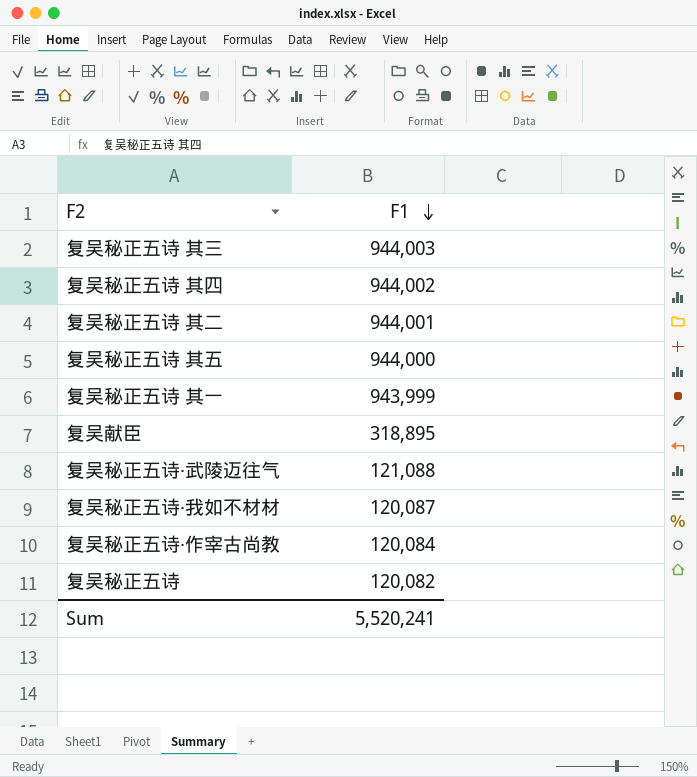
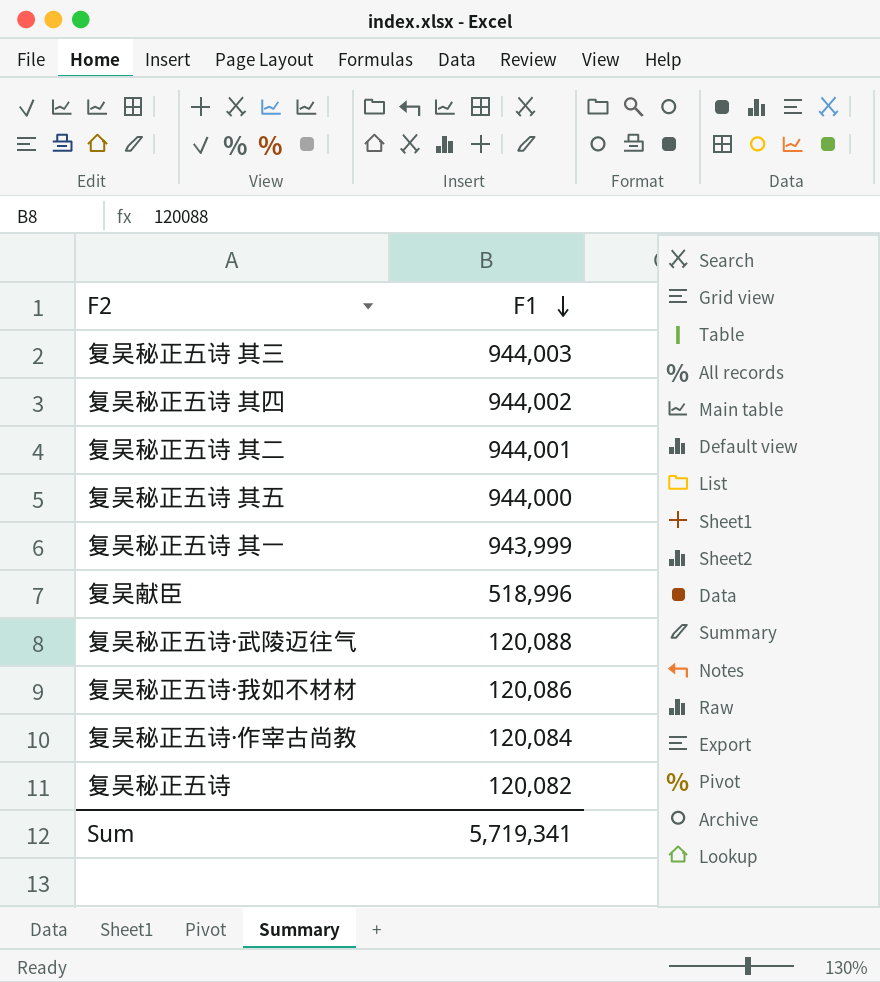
复吴献臣 | F1: 318,895 -> 518,996
复吴秘正五诗·武陵迈往气 | F1: 121,088 -> 120,088
复吴秘正五诗·我如不材材 | F1: 120,087 -> 120,086
Sum | F1: 5,520,241 -> 5,719,341

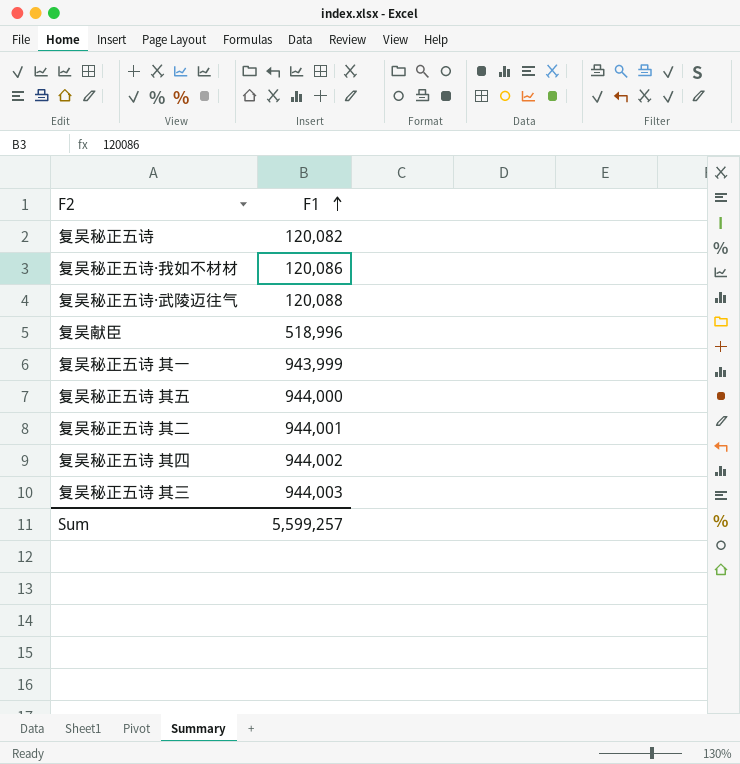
row order: F1 descending -> F1 ascending
row 复吴秘正五诗·作宰古尚教: 120,084 -> none
Sum | F1: 5,719,341 -> 5,599,257

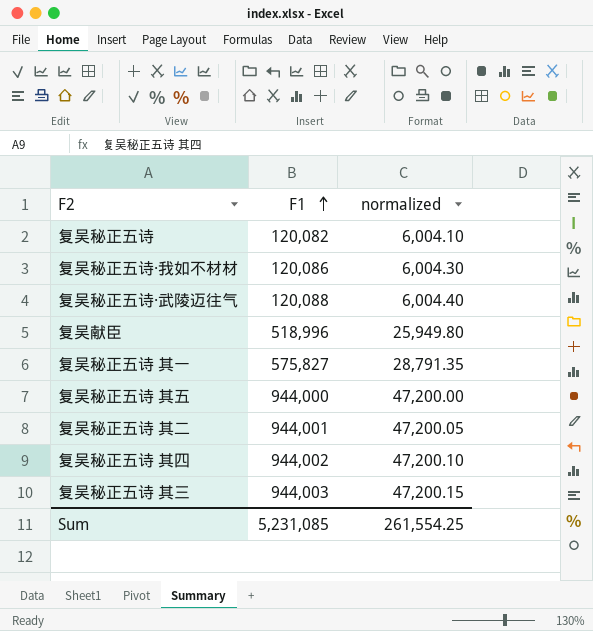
column normalized | formula: none -> [F1] * 0.05
复吴秘正五诗 其一 | F1: 943,999 -> 575,827
Sum | F1: 5,599,257 -> 5,231,085

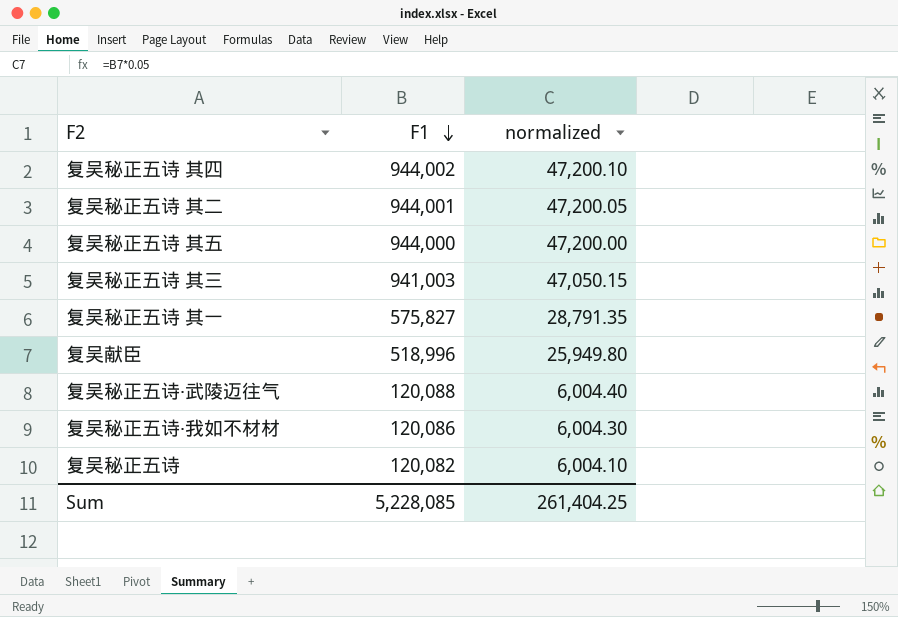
row order: F1 ascending -> F1 descending
复吴秘正五诗 其三 | F1: 944,003 -> 941,003
复吴秘正五诗 其三 | normalized: 47,200.15 -> 47,050.15
Sum | F1: 5,231,085 -> 5,228,085
Sum | normalized: 261,554.25 -> 261,404.25

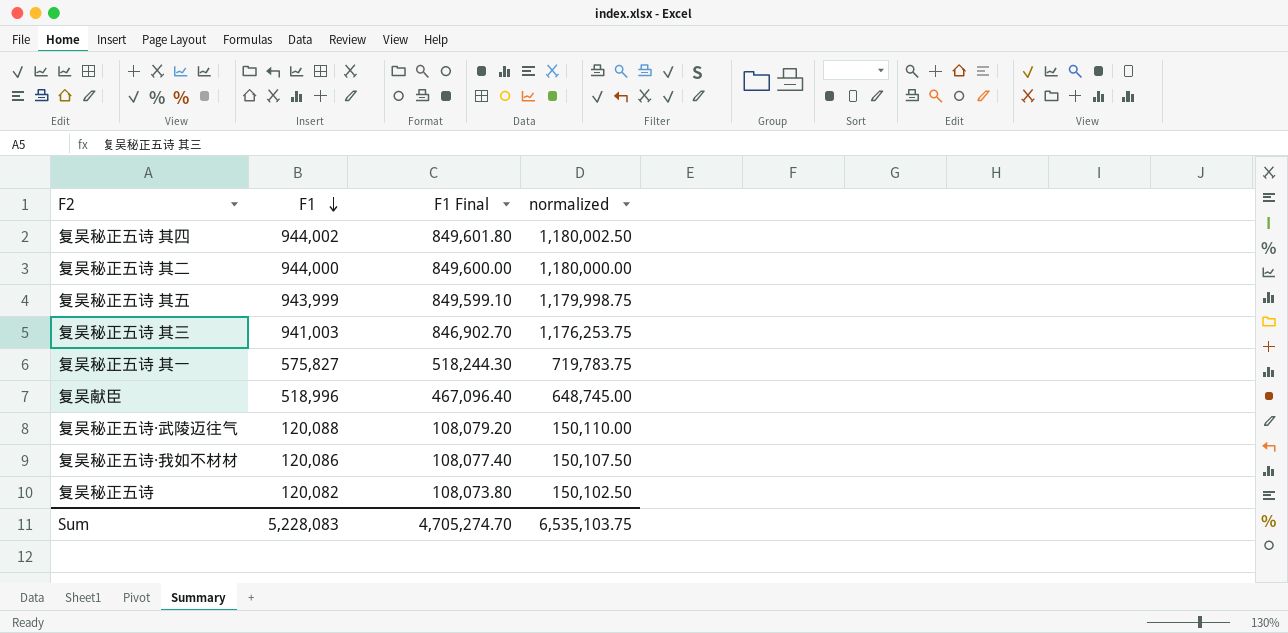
column F1 Final | formula: none -> [F1] * 0.9
column normalized | formula: [F1] * 0.05 -> [F1] * 1.25
复吴秘正五诗 其二 | F1: 944,001 -> 944,000
复吴秘正五诗 其五 | F1: 944,000 -> 943,999
Sum | F1: 5,228,085 -> 5,228,083
Sum | normalized: 261,404.25 -> 6,535,103.75

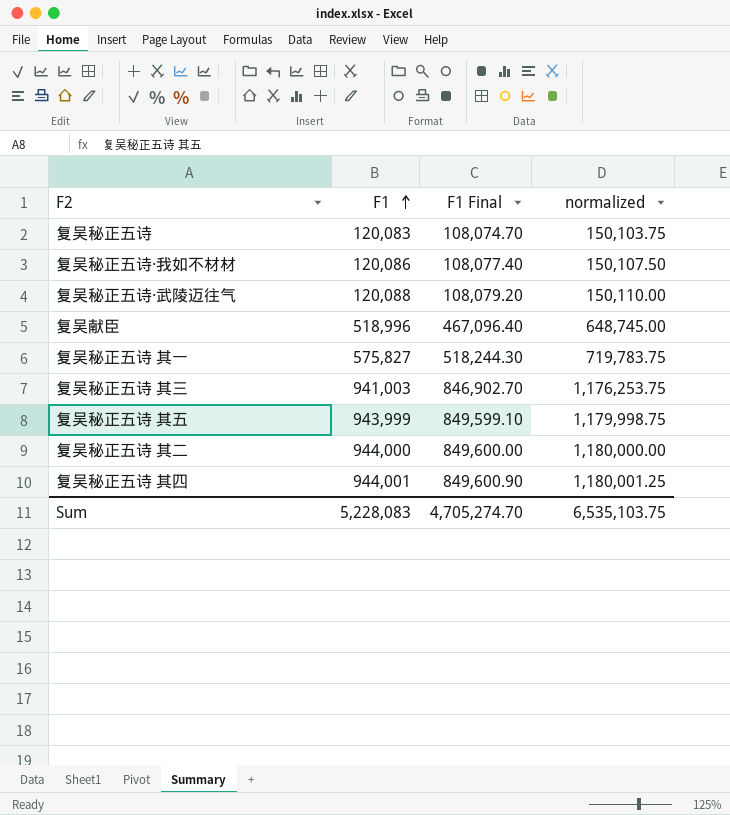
row order: F1 descending -> F1 ascending
复吴秘正五诗 | F1: 120,082 -> 120,083
复吴秘正五诗 | F1 Final: 108,073.80 -> 108,074.70
复吴秘正五诗 | normalized: 150,102.50 -> 150,103.75
复吴秘正五诗 其四 | F1: 944,002 -> 944,001
复吴秘正五诗 其四 | F1 Final: 849,601.80 -> 849,600.90
复吴秘正五诗 其四 | normalized: 1,180,002.50 -> 1,180,001.25

